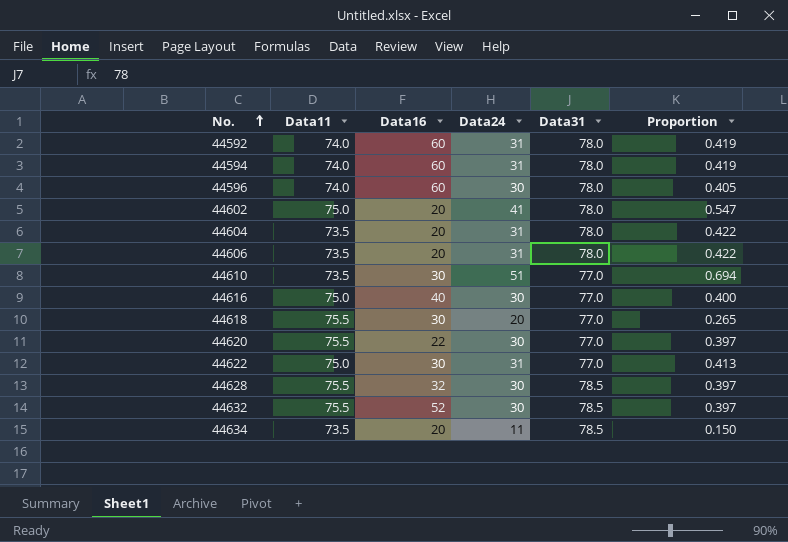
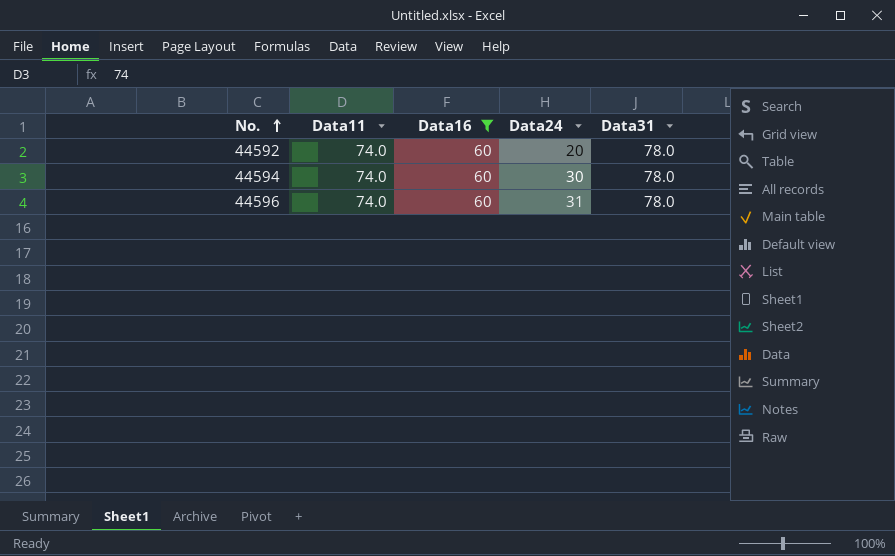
filter: none -> Data16 = 60
column Proportion | formula: [Data24] / [Data11] -> none
44592 | Data24: 31 -> 20
44594 | Data24: 31 -> 30
44596 | Data24: 30 -> 31

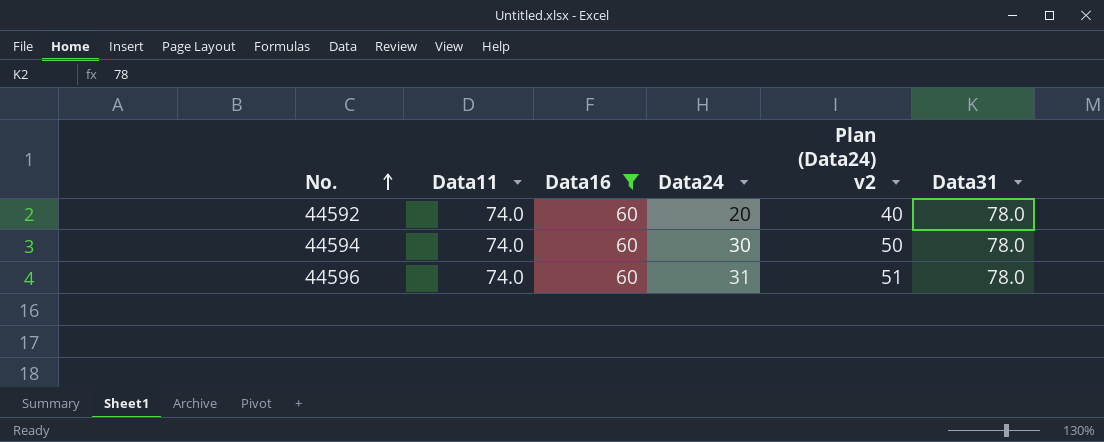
column Plan (Data24) v2 | formula: none -> [Data24] + 20

